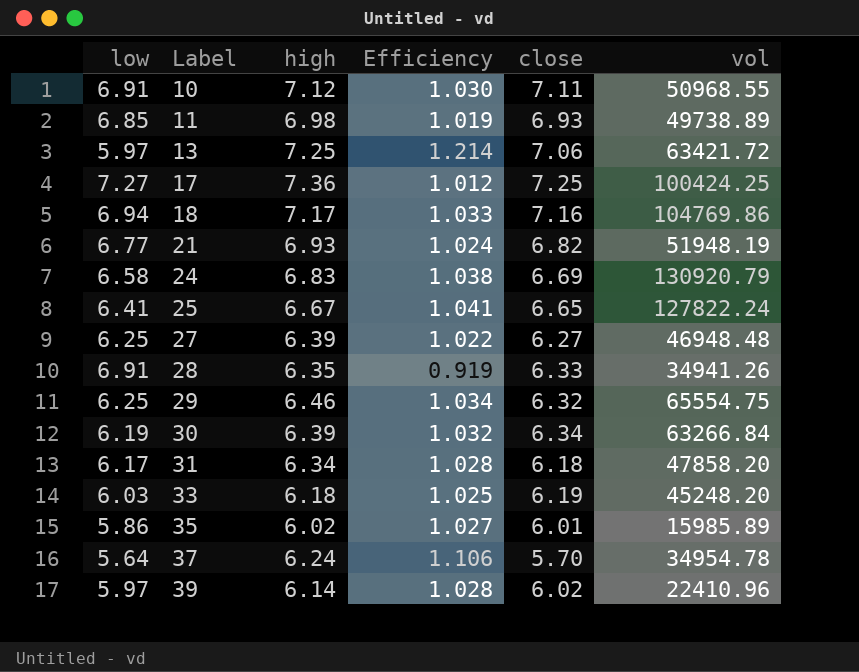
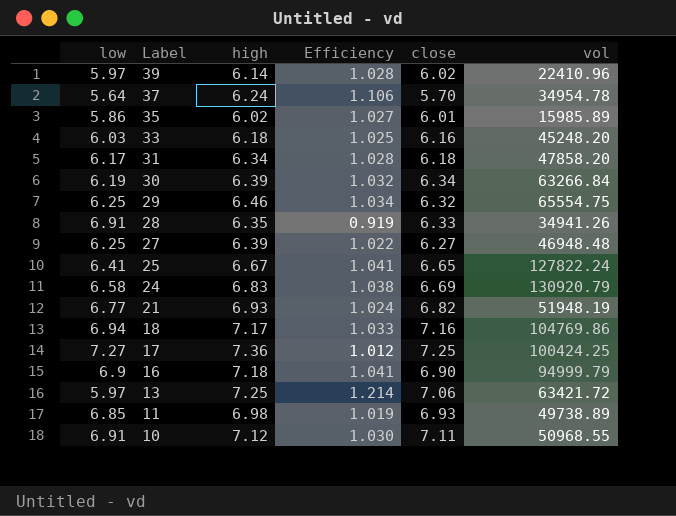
row order: Label ascending -> Label descending
33 | close: 6.19 -> 6.16
row 16: none -> 6.9 | 7.18 | 1.041 | 6.90 | 94999.79

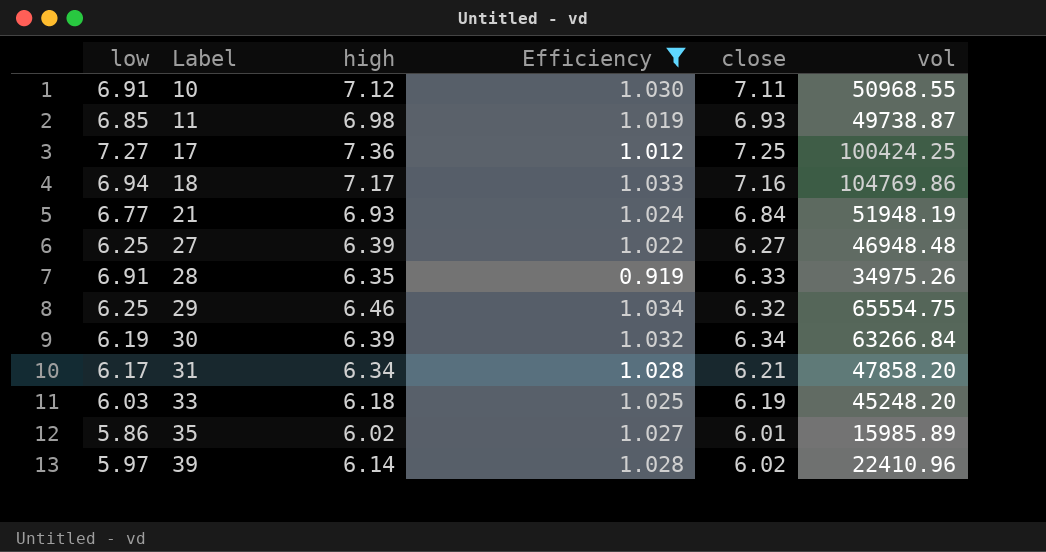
filter: none -> Efficiency <= 1.034
row order: Label descending -> Label ascending
11 | vol: 49738.89 -> 49738.87
21 | close: 6.82 -> 6.84
28 | vol: 34941.26 -> 34975.26
31 | close: 6.18 -> 6.21
33 | close: 6.16 -> 6.19

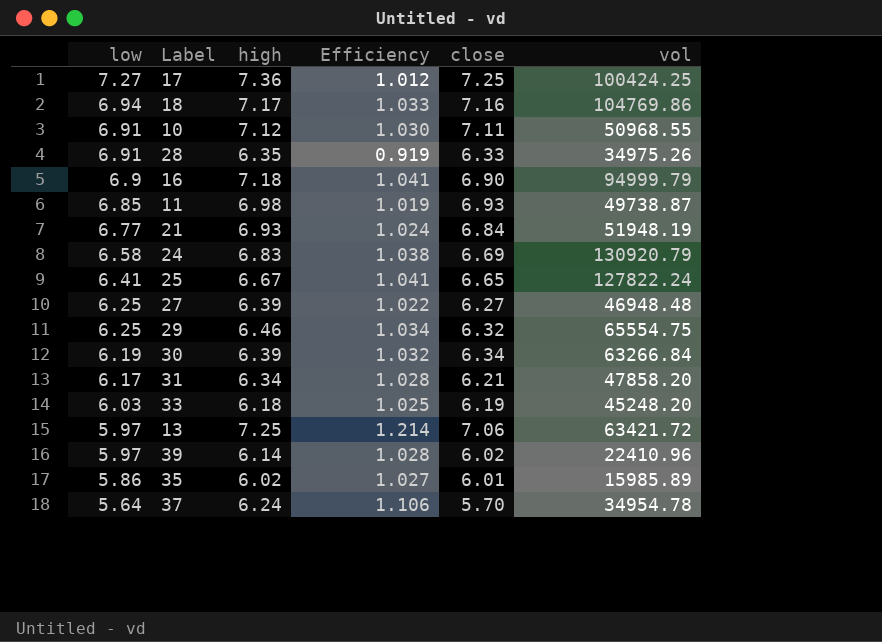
filter: Efficiency <= 1.034 -> none
row order: Label ascending -> low descending

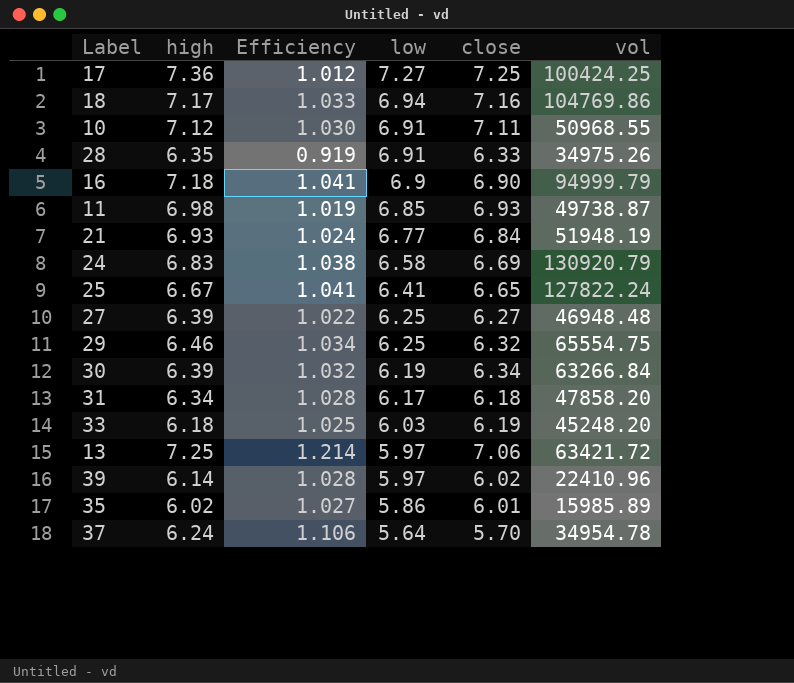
column low | position: 1 -> 4
31 | close: 6.21 -> 6.18

